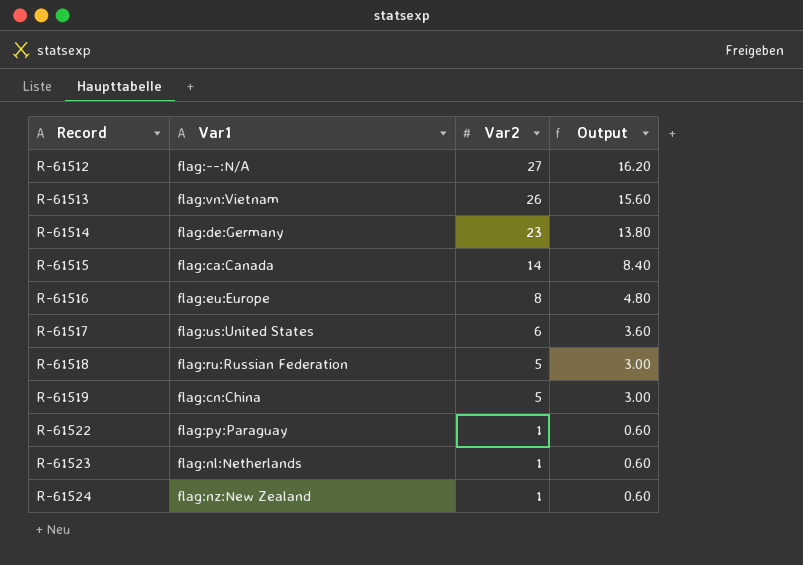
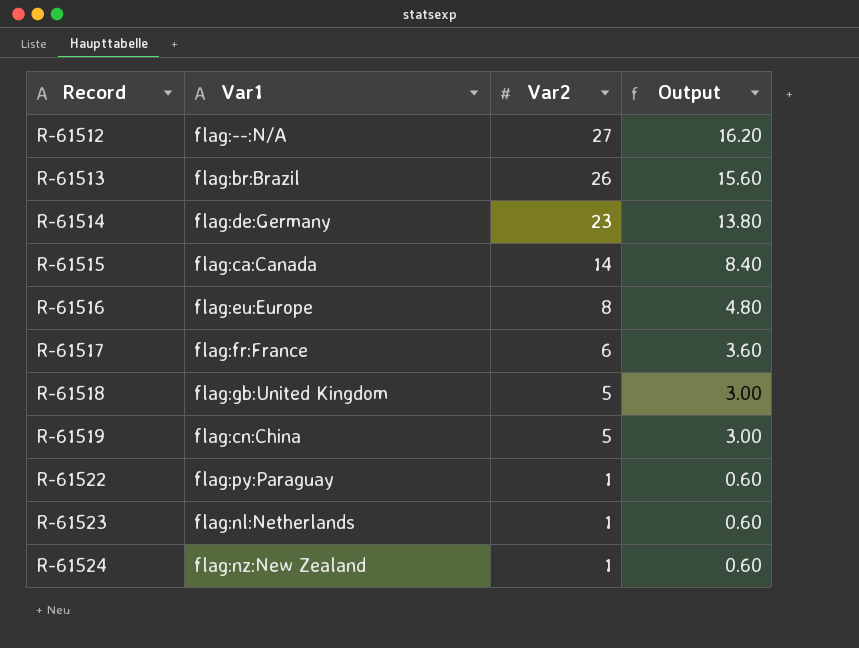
R-61513 | Var1: flag:vn:Vietnam -> flag:br:Brazil
R-61517 | Var1: flag:us:United States -> flag:fr:France
R-61518 | Var1: flag:ru:Russian Federation -> flag:gb:United Kingdom

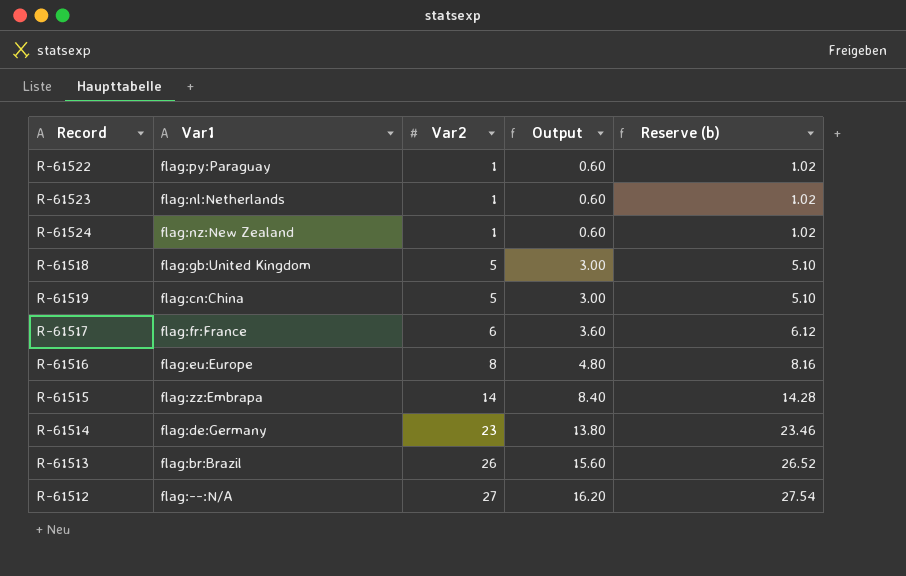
row order: Record ascending -> Var2 ascending
column Reserve (b) | formula: none -> [Var2] * 1.02
R-61515 | Var1: flag:ca:Canada -> flag:zz:Embrapa

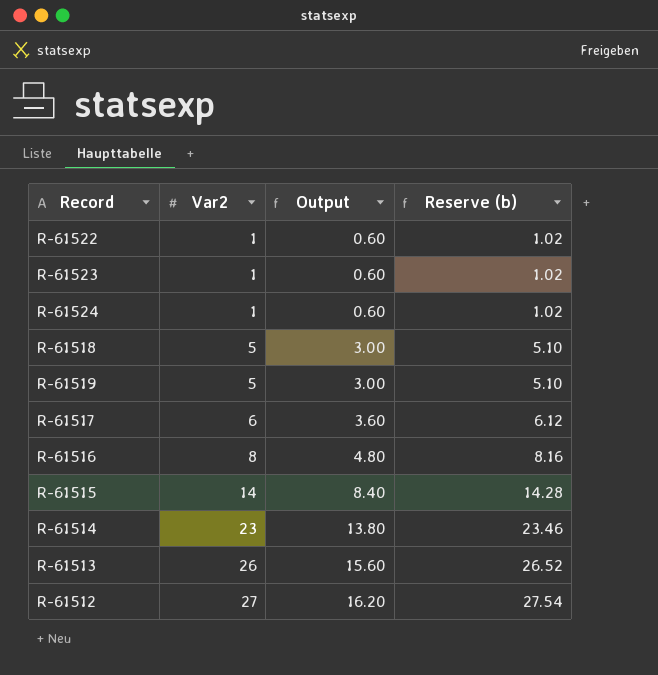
column Var1 | position: 2 -> none

